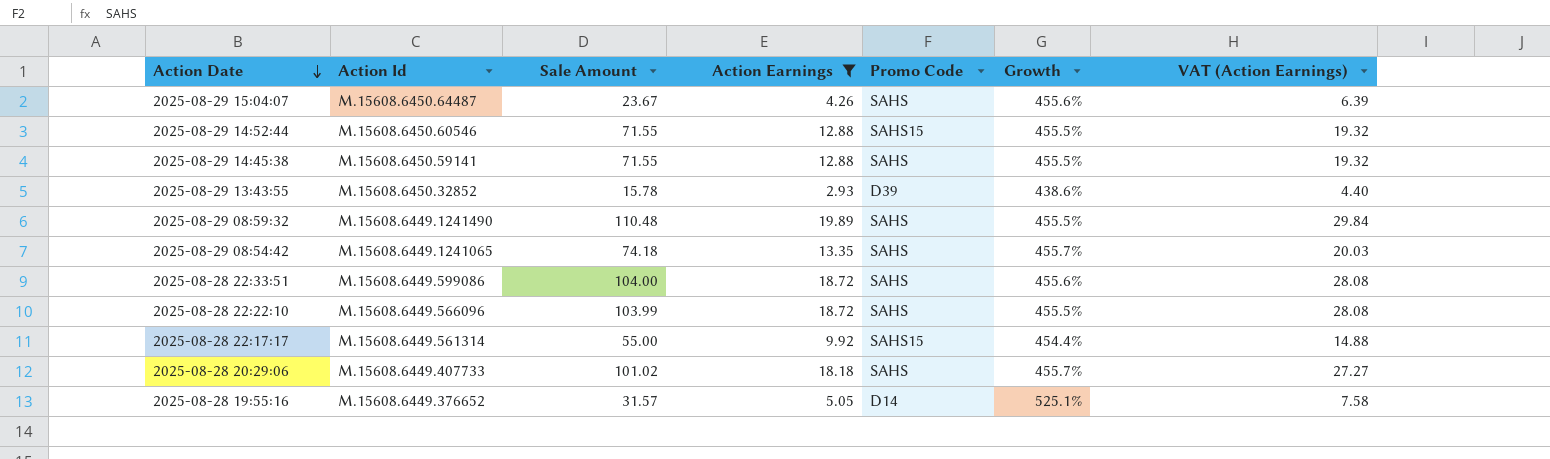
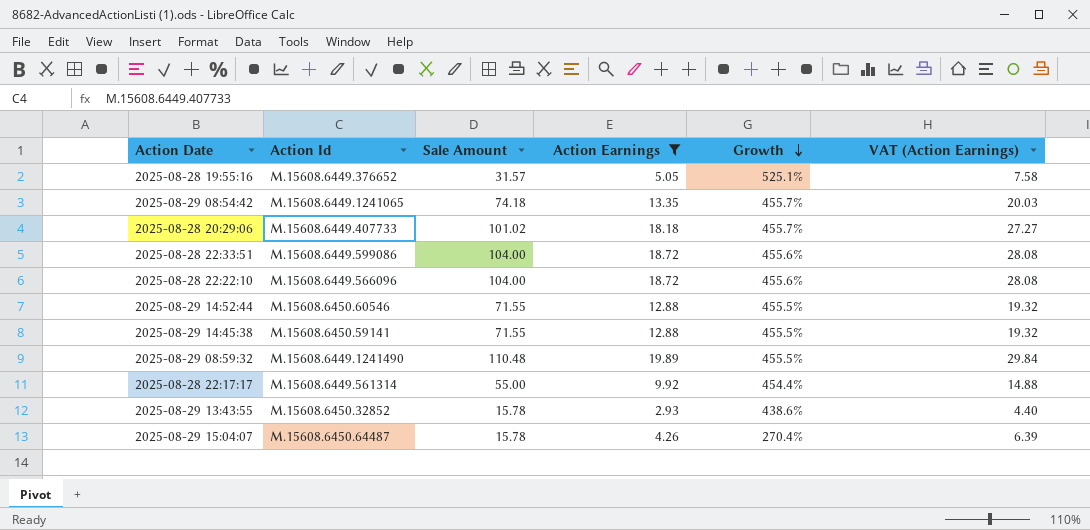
row order: Action Date descending -> Growth descending
column Promo Code | position: 5 -> none
2025-08-28 22:22:10 | Sale Amount: 103.99 -> 104.00
2025-08-28 22:22:10 | Growth: 455.5% -> 455.6%
2025-08-29 15:04:07 | Sale Amount: 23.67 -> 15.78
2025-08-29 15:04:07 | Growth: 455.6% -> 270.4%

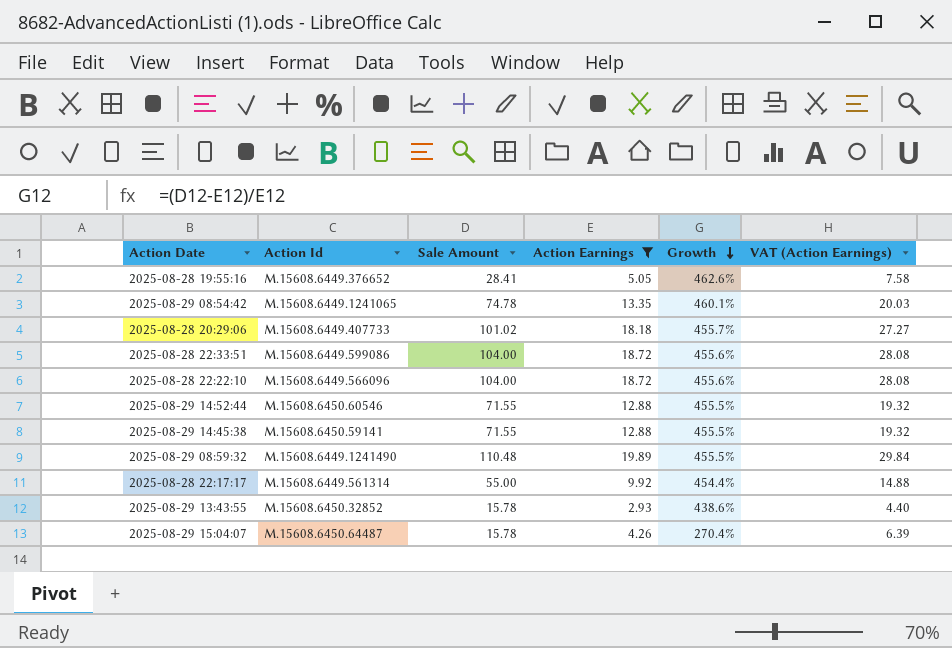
2025-08-28 19:55:16 | Sale Amount: 31.57 -> 28.41
2025-08-28 19:55:16 | Growth: 525.1% -> 462.6%
2025-08-29 08:54:42 | Sale Amount: 74.18 -> 74.78
2025-08-29 08:54:42 | Growth: 455.7% -> 460.1%

